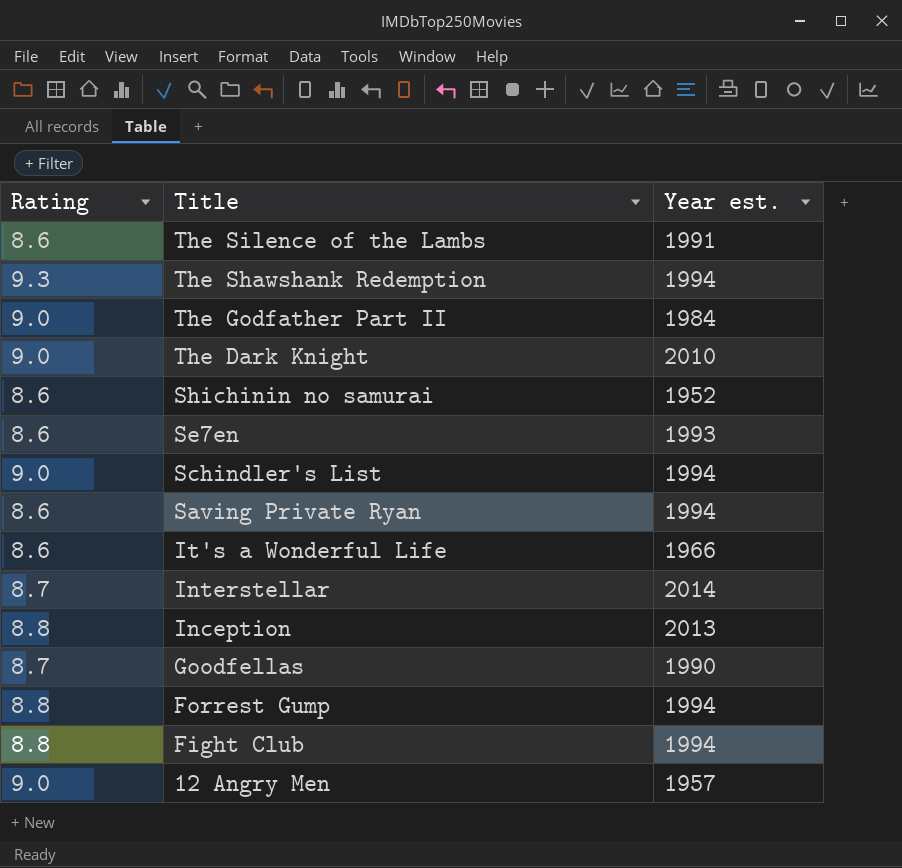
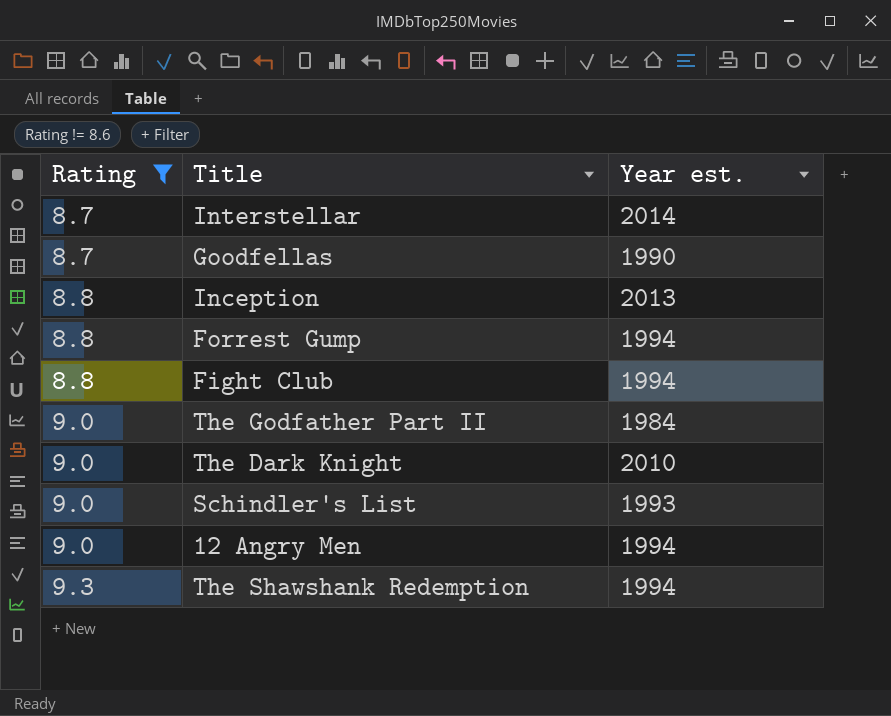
filter: none -> Rating != 8.6
row order: Title descending -> Rating ascending
Schindler's List | Year est.: 1994 -> 1993
12 Angry Men | Year est.: 1957 -> 1994

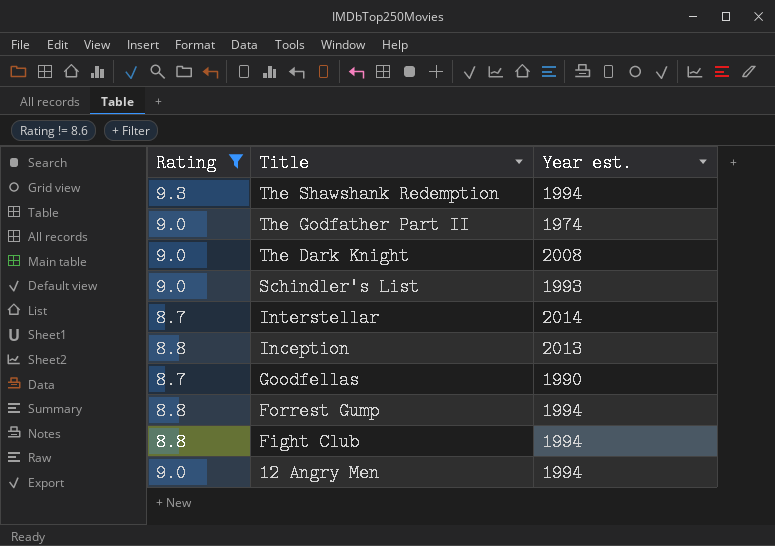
row order: Rating ascending -> Title descending
The Godfather Part II | Year est.: 1984 -> 1974
The Dark Knight | Year est.: 2010 -> 2008

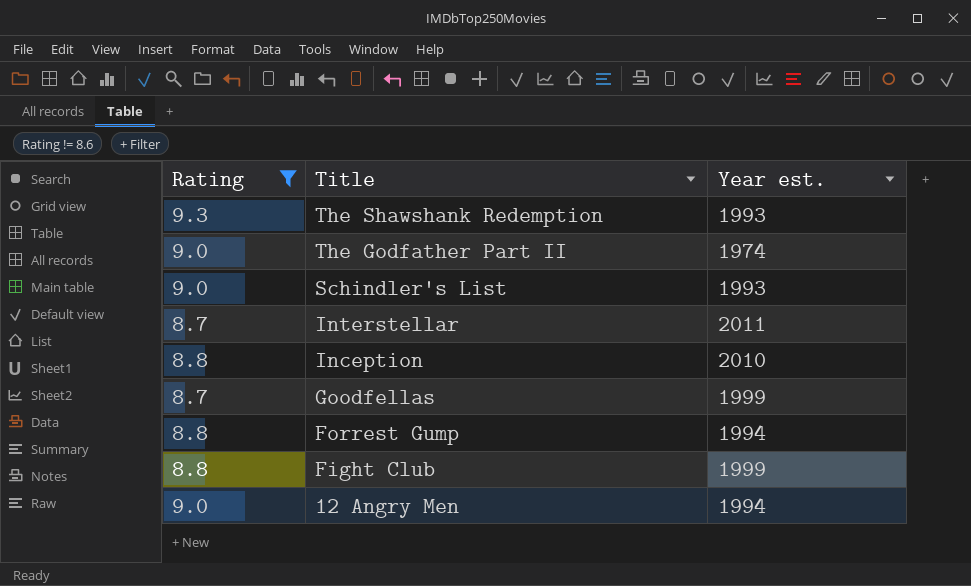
row The Dark Knight: 9.0 | 2008 -> none
The Shawshank Redemption | Year est.: 1994 -> 1993
Interstellar | Year est.: 2014 -> 2011
Inception | Year est.: 2013 -> 2010
Goodfellas | Year est.: 1990 -> 1999
Fight Club | Year est.: 1994 -> 1999

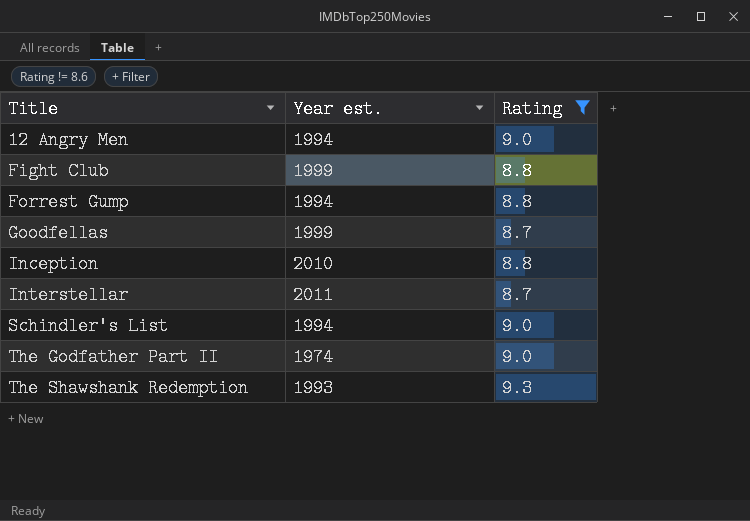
row order: Title descending -> Title ascending
column Rating | position: 1 -> 3
Schindler's List | Year est.: 1993 -> 1994

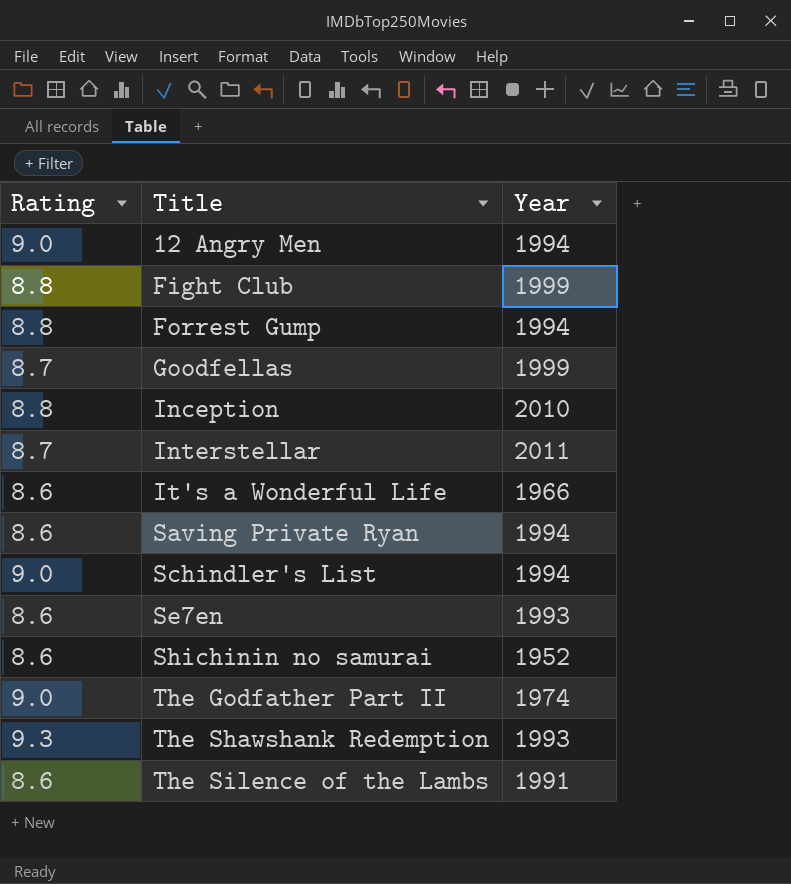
filter: Rating != 8.6 -> none
column Rating | position: 3 -> 1
column name: Year est. -> Year

